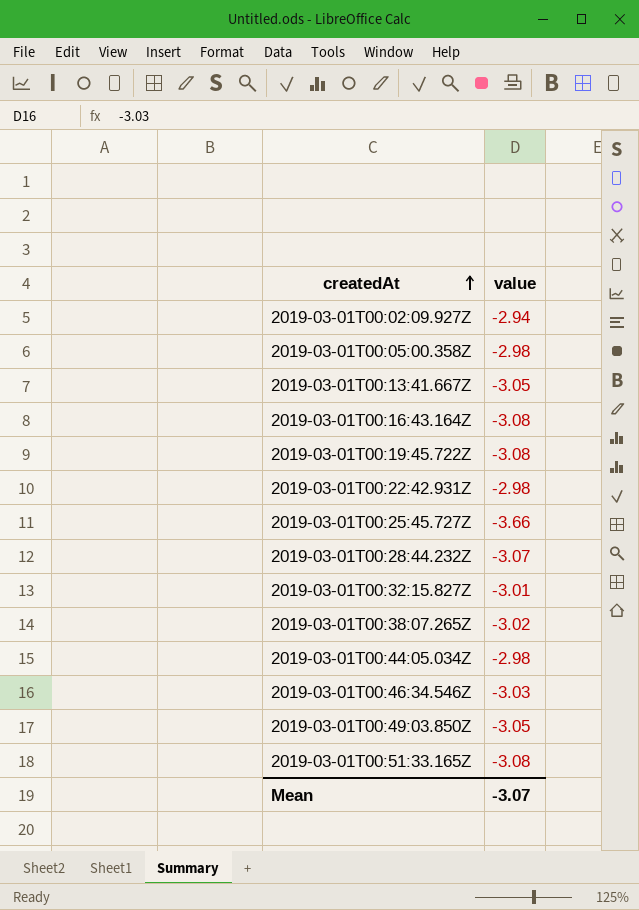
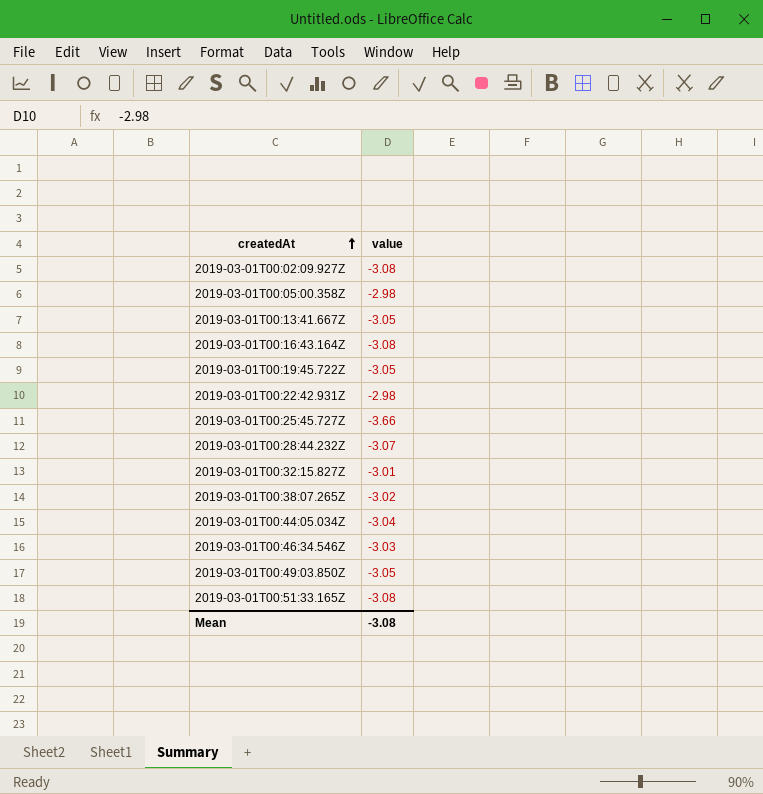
2019-03-01T00:02:09.927Z | value: -2.94 -> -3.08
2019-03-01T00:19:45.722Z | value: -3.08 -> -3.05
2019-03-01T00:44:05.034Z | value: -2.98 -> -3.04
Mean | value: -3.07 -> -3.08

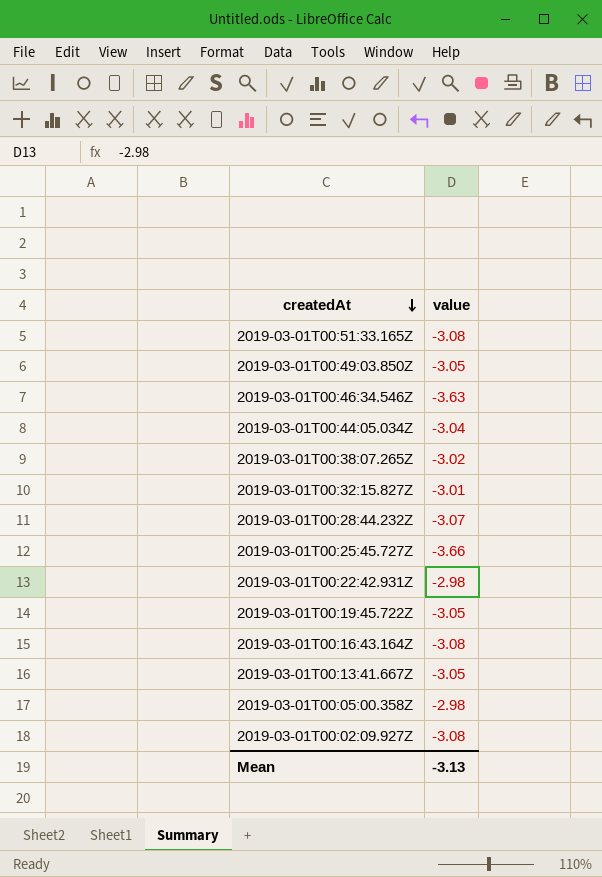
row order: createdAt ascending -> createdAt descending
2019-03-01T00:46:34.546Z | value: -3.03 -> -3.63
Mean | value: -3.08 -> -3.13

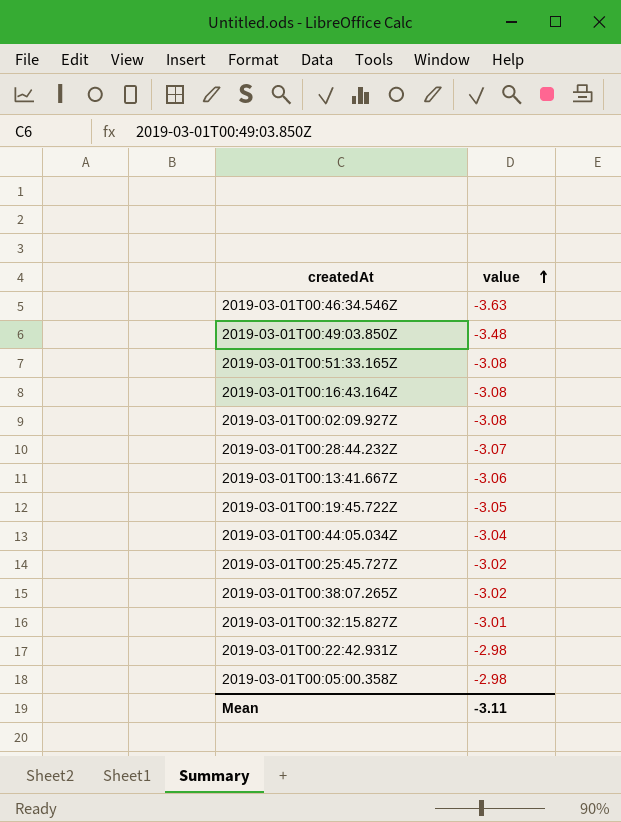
row order: createdAt descending -> value ascending
2019-03-01T00:49:03.850Z | value: -3.05 -> -3.48
2019-03-01T00:13:41.667Z | value: -3.05 -> -3.06
2019-03-01T00:25:45.727Z | value: -3.66 -> -3.02
Mean | value: -3.13 -> -3.11

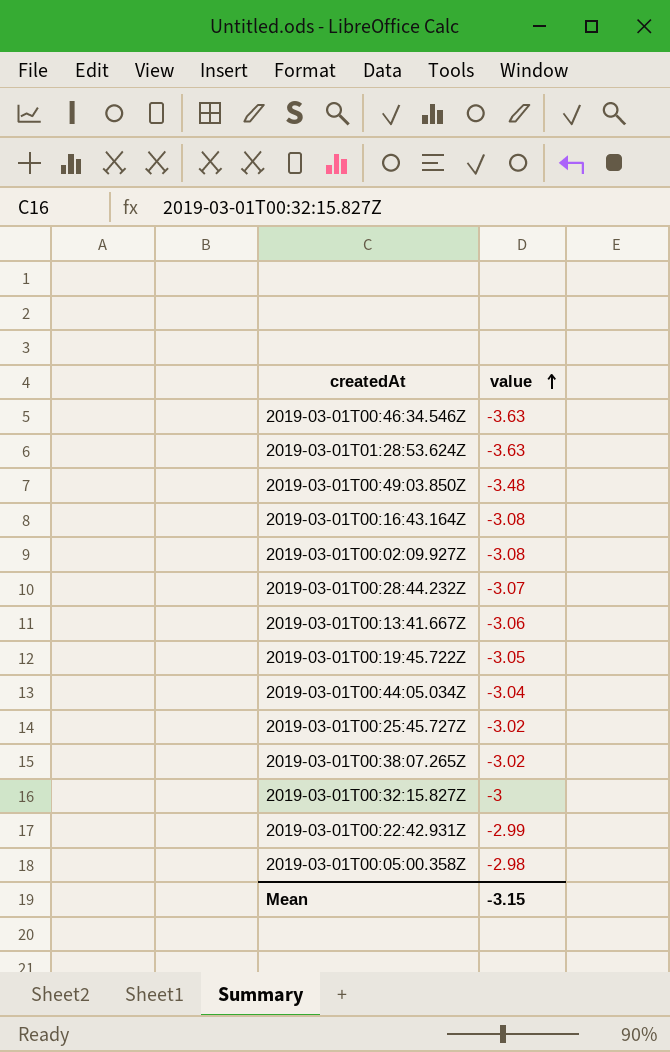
row 2019-03-01T00:51:33.165Z: -3.08 -> none
row 2019-03-01T01:28:53.624Z: none -> -3.63
2019-03-01T00:32:15.827Z | value: -3.01 -> -3
2019-03-01T00:22:42.931Z | value: -2.98 -> -2.99
Mean | value: -3.11 -> -3.15

